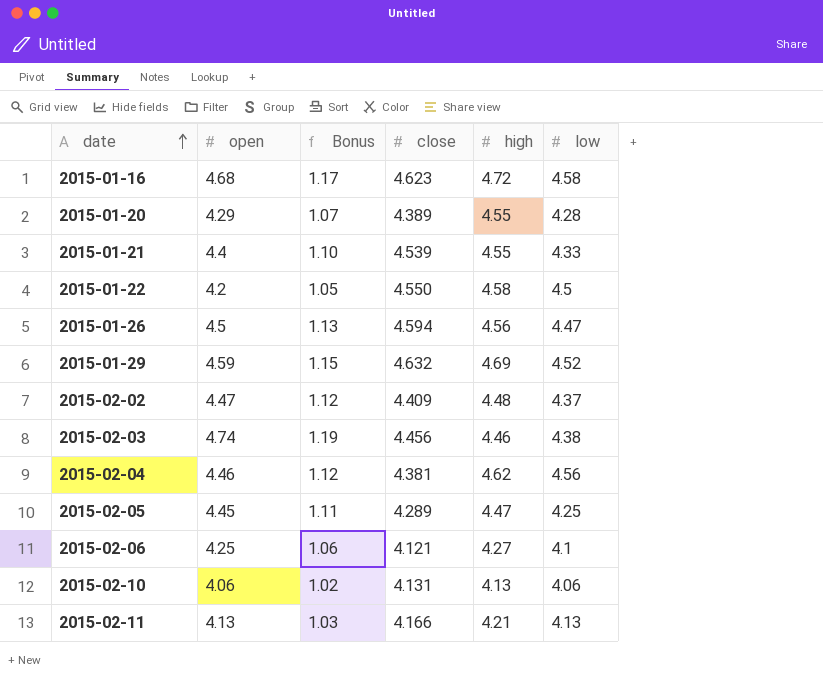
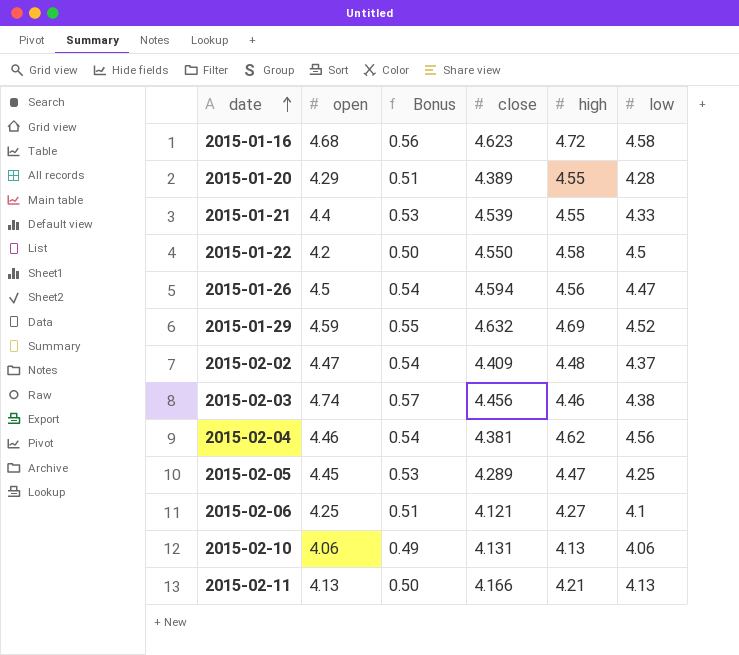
column Bonus | formula: [open] * 0.25 -> [open] * 0.12

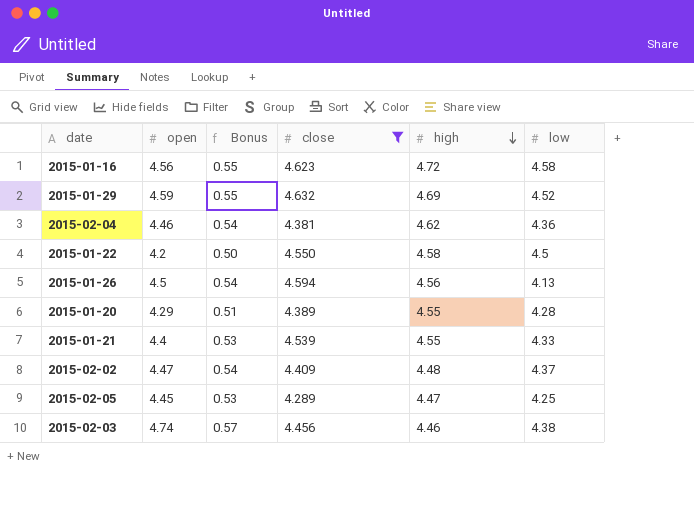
filter: none -> close >= 4.289
row order: date ascending -> high descending
2015-01-16 | open: 4.68 -> 4.56
2015-01-16 | Bonus: 0.56 -> 0.55
2015-02-04 | low: 4.56 -> 4.36
2015-01-26 | low: 4.47 -> 4.13

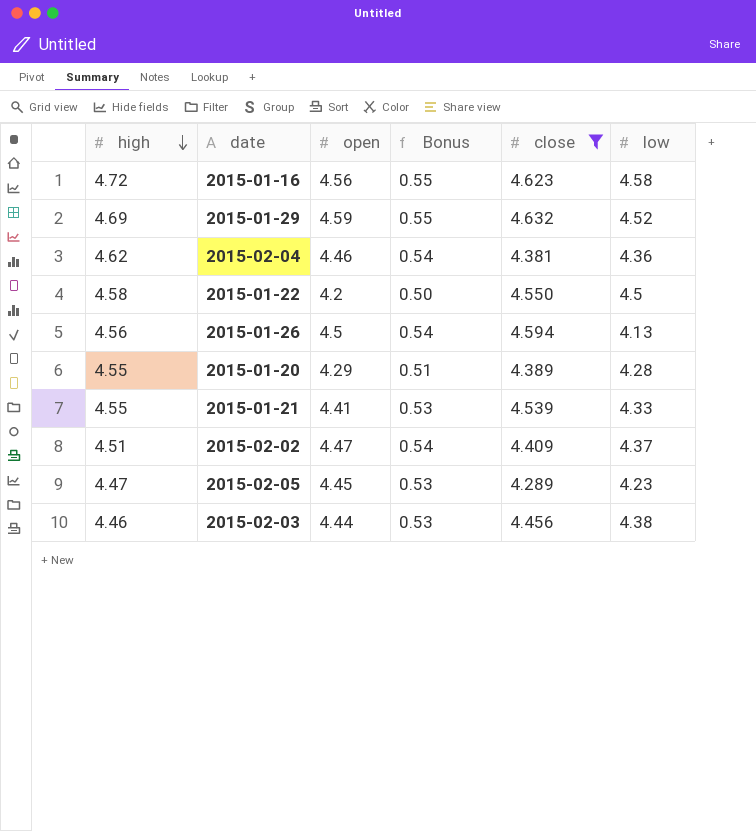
column high | position: 5 -> 1
2015-01-21 | open: 4.4 -> 4.41
2015-02-02 | high: 4.48 -> 4.51
2015-02-05 | low: 4.25 -> 4.23
2015-02-03 | open: 4.74 -> 4.44
2015-02-03 | Bonus: 0.57 -> 0.53

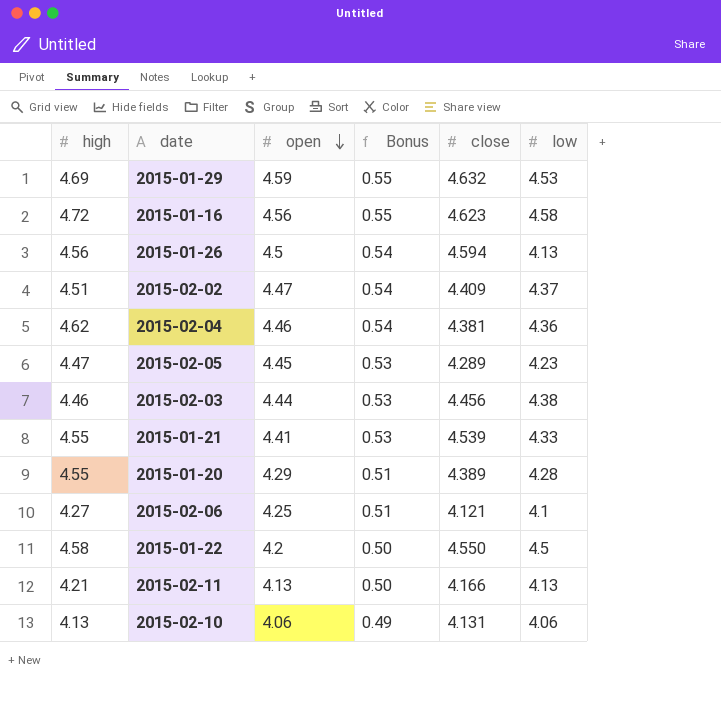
filter: close >= 4.289 -> none
row order: high descending -> open descending
2015-01-29 | low: 4.52 -> 4.53

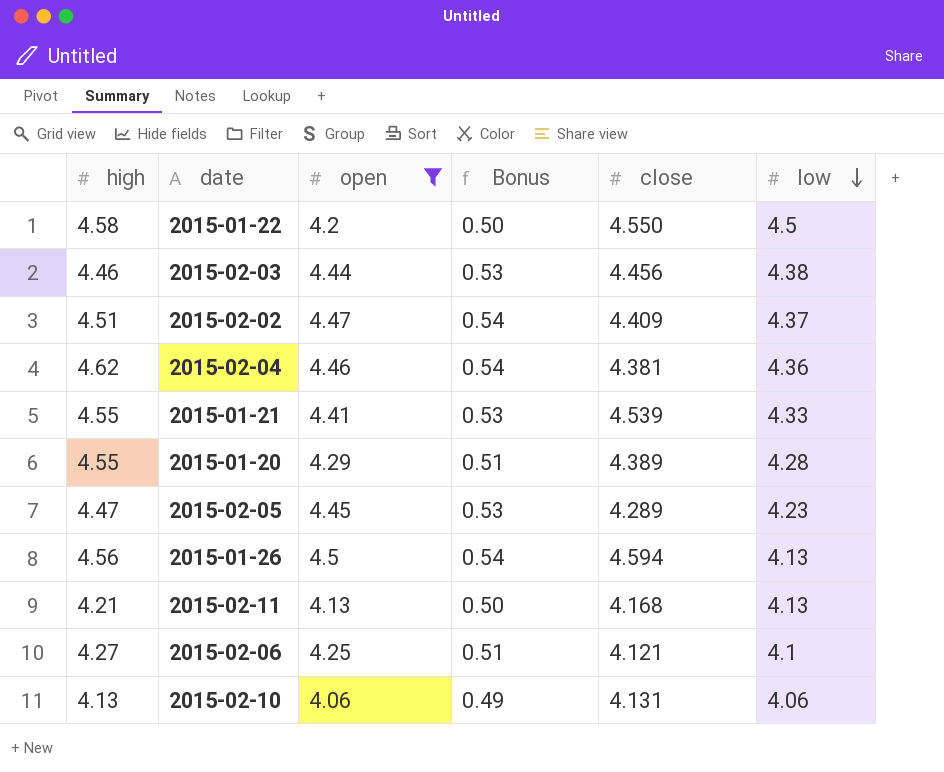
filter: none -> open <= 4.5
row order: open descending -> low descending
2015-02-11 | close: 4.166 -> 4.168

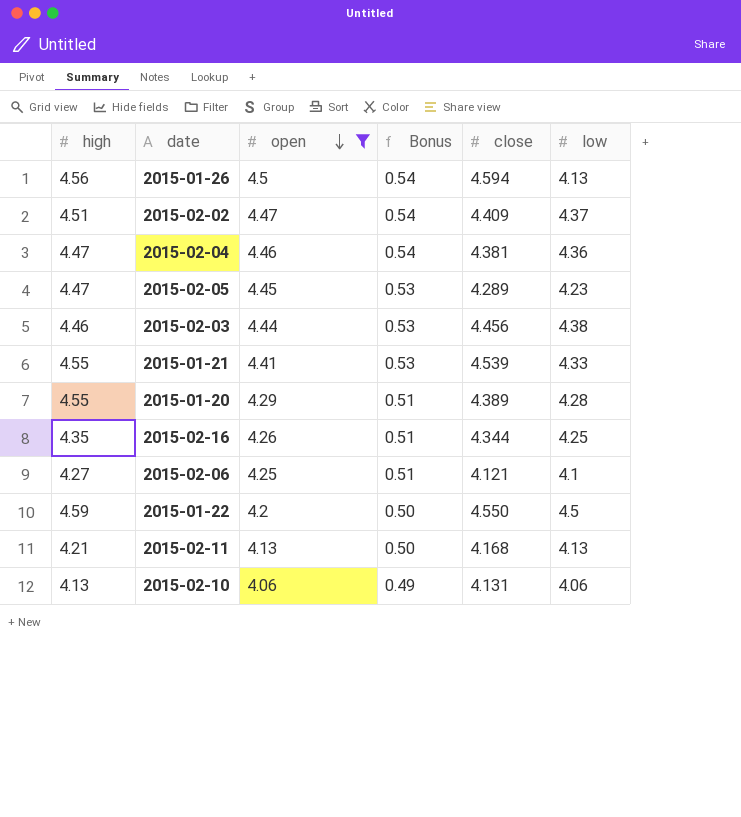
row order: low descending -> open descending
2015-02-04 | high: 4.62 -> 4.47
row 2015-02-16: none -> 4.35 | 4.26 | 0.51 | 4.344 | 4.25
2015-01-22 | high: 4.58 -> 4.59

